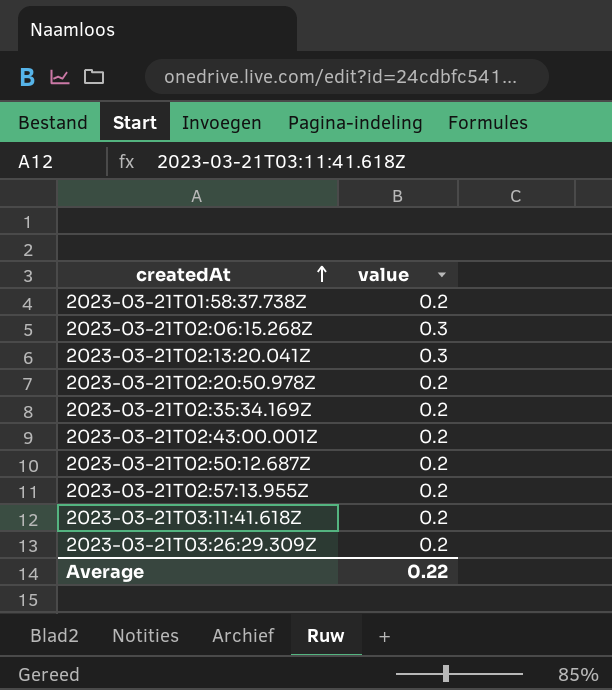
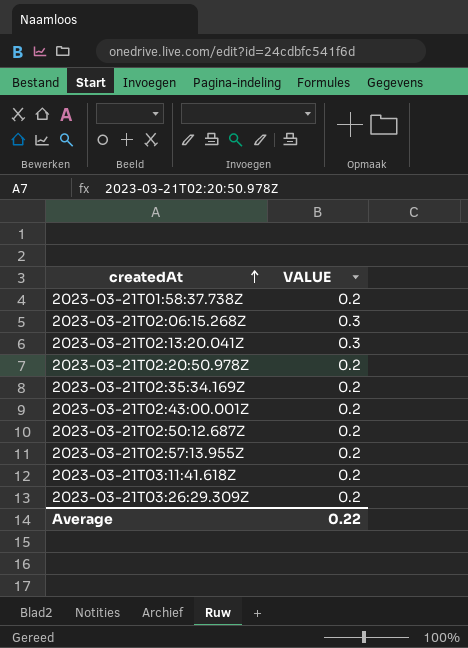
column name: value -> VALUE

